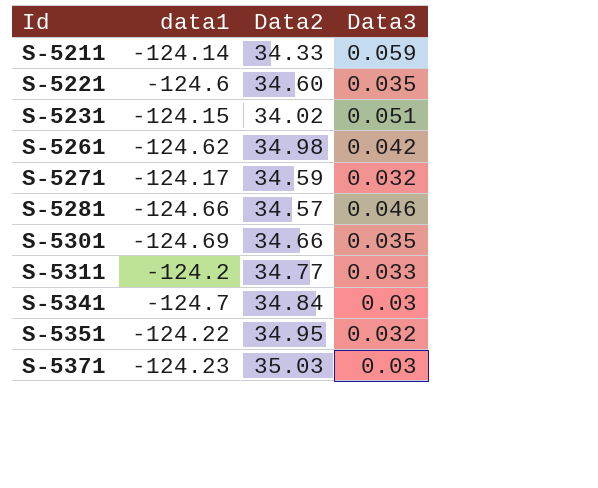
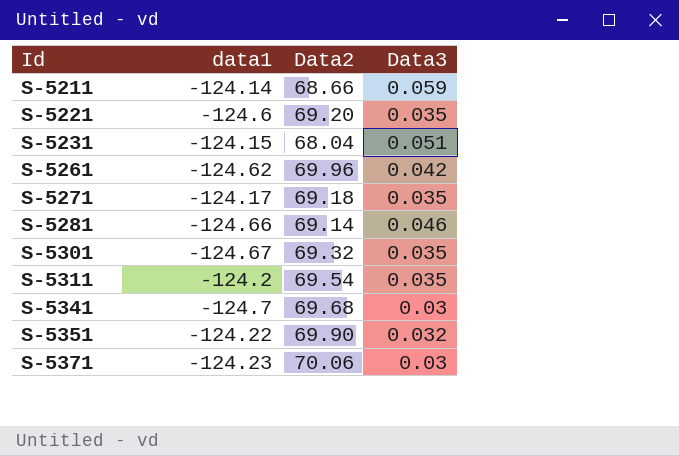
S-5211 | Data2: 34.33 -> 68.66
S-5221 | Data2: 34.60 -> 69.20
S-5231 | Data2: 34.02 -> 68.04
S-5261 | Data2: 34.98 -> 69.96
S-5271 | Data2: 34.59 -> 69.18
S-5271 | Data3: 0.032 -> 0.035
S-5281 | Data2: 34.57 -> 69.14
S-5301 | data1: -124.69 -> -124.67
S-5301 | Data2: 34.66 -> 69.32
S-5311 | Data2: 34.77 -> 69.54
S-5311 | Data3: 0.033 -> 0.035
S-5341 | Data2: 34.84 -> 69.68
S-5351 | Data2: 34.95 -> 69.90
S-5371 | Data2: 35.03 -> 70.06

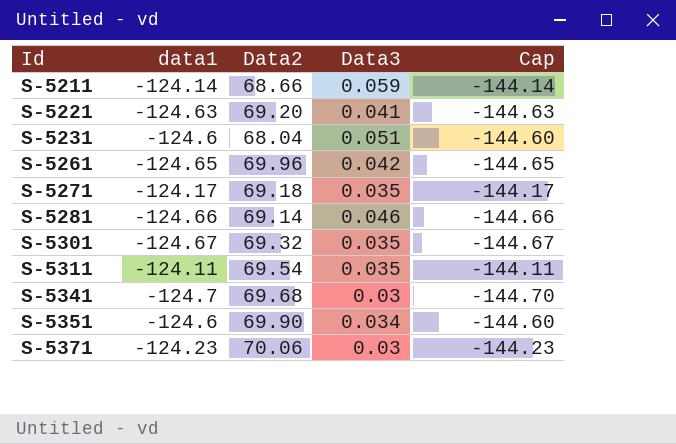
column Cap | formula: none -> [data1] - 20
S-5221 | data1: -124.6 -> -124.63
S-5221 | Data3: 0.035 -> 0.041
S-5231 | data1: -124.15 -> -124.6
S-5261 | data1: -124.62 -> -124.65
S-5311 | data1: -124.2 -> -124.11
S-5351 | data1: -124.22 -> -124.6
S-5351 | Data3: 0.032 -> 0.034

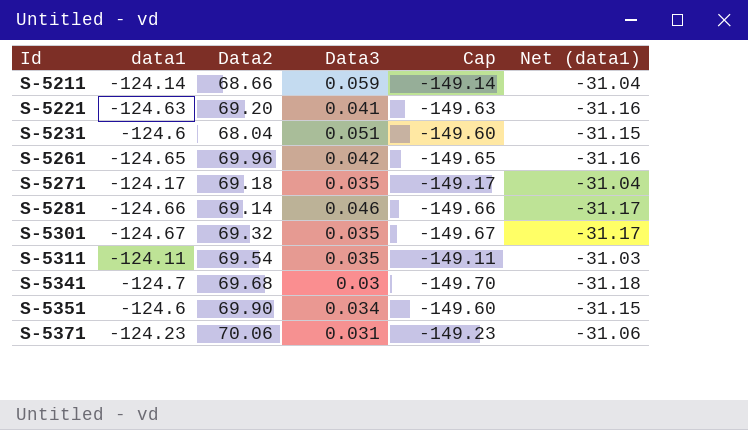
column Cap | formula: [data1] - 20 -> [data1] - 25
column Net (data1) | formula: none -> [data1] * 0.25
S-5371 | Data3: 0.03 -> 0.031

